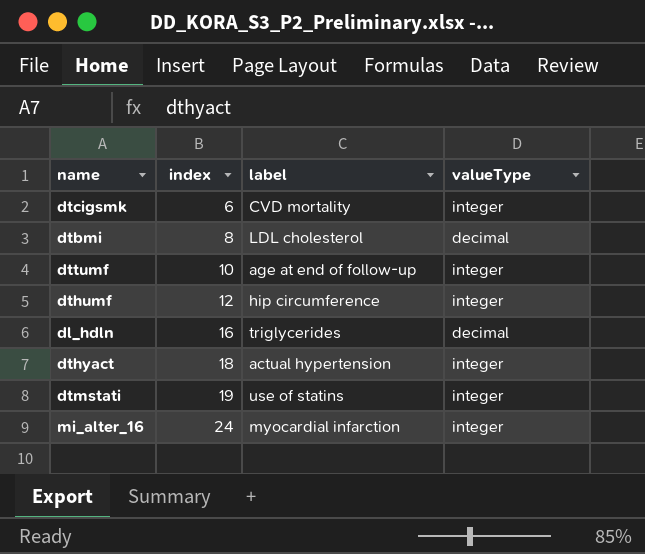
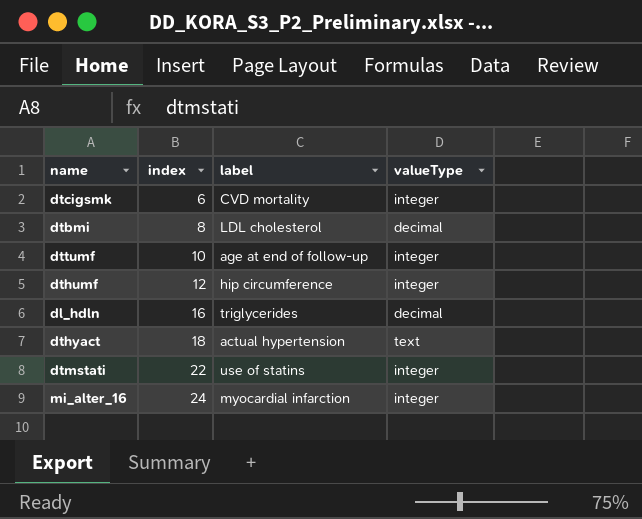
dthyact | valueType: integer -> text
dtmstati | index: 19 -> 22

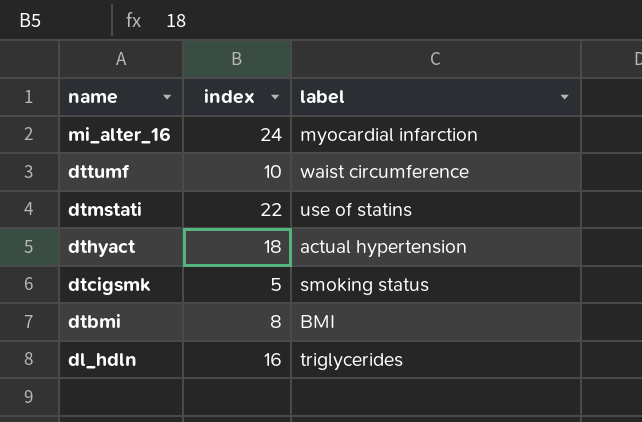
row order: index ascending -> name descending
column valueType | position: 4 -> none
row dthumf: 12 | hip circumference | integer -> none
dttumf | label: age at end of follow-up -> waist circumference
dtcigsmk | index: 6 -> 5
dtcigsmk | label: CVD mortality -> smoking status
dtbmi | label: LDL cholesterol -> BMI

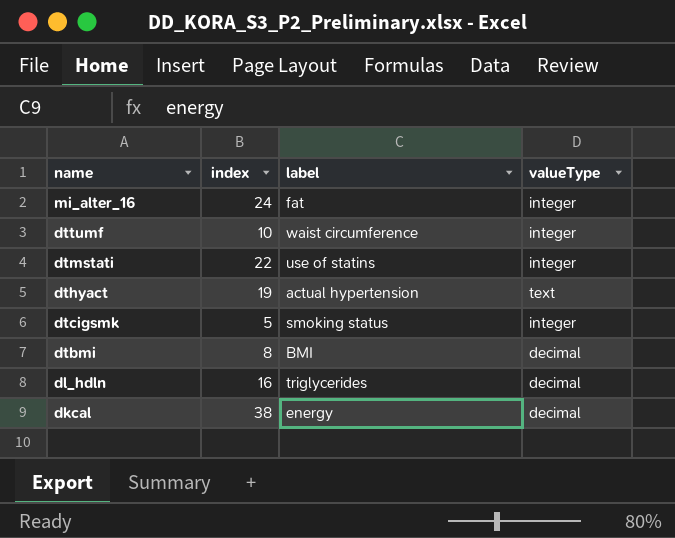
column valueType | position: none -> 4
mi_alter_16 | label: myocardial infarction -> fat
dthyact | index: 18 -> 19
row dkcal: none -> 38 | energy | decimal

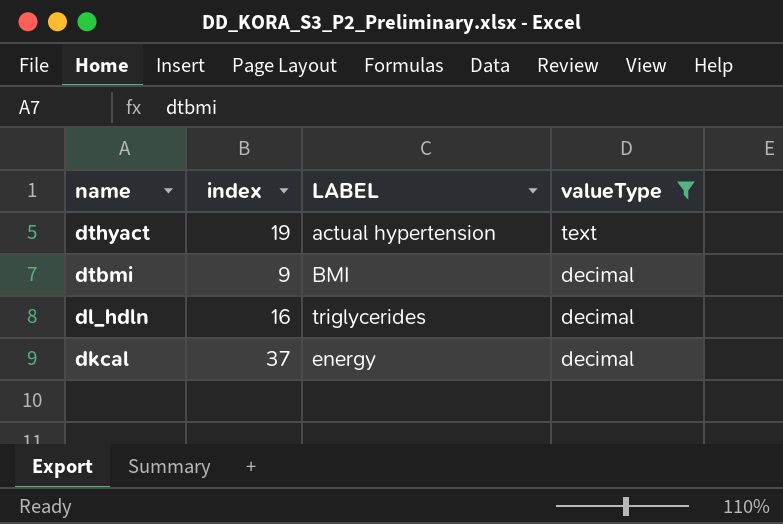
filter: none -> valueType != integer
column name: label -> LABEL
dtbmi | index: 8 -> 9
dkcal | index: 38 -> 37

